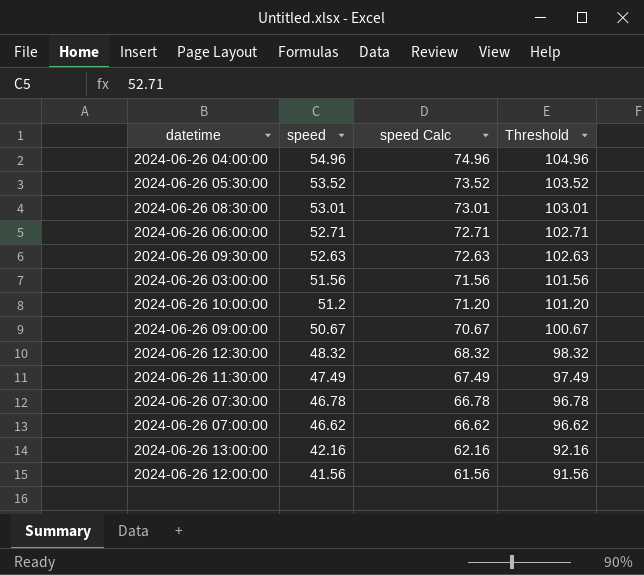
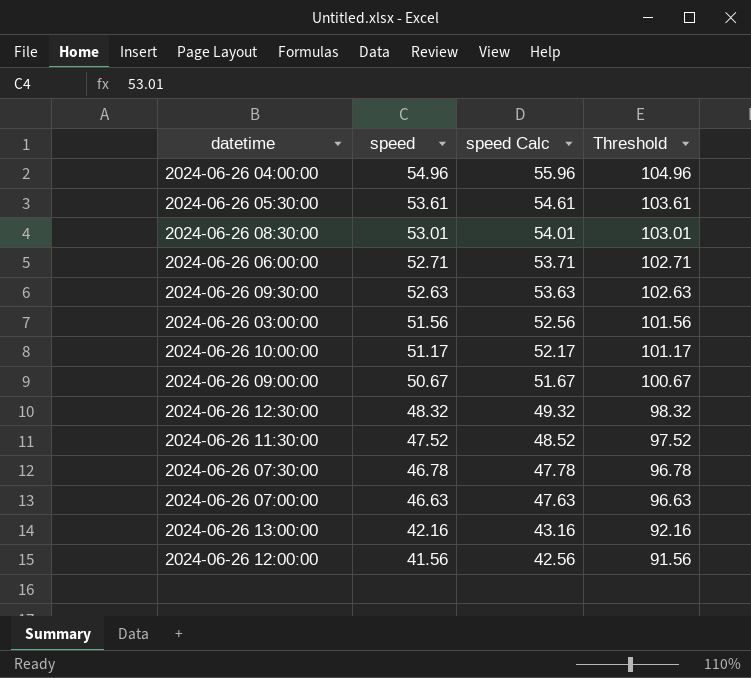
column speed Calc | formula: [speed] + 20 -> [speed] + 1
2024-06-26 05:30:00 | speed: 53.52 -> 53.61
2024-06-26 05:30:00 | Threshold: 103.52 -> 103.61
2024-06-26 10:00:00 | speed: 51.2 -> 51.17
2024-06-26 10:00:00 | Threshold: 101.20 -> 101.17
2024-06-26 11:30:00 | speed: 47.49 -> 47.52
2024-06-26 11:30:00 | Threshold: 97.49 -> 97.52
2024-06-26 07:00:00 | speed: 46.62 -> 46.63
2024-06-26 07:00:00 | Threshold: 96.62 -> 96.63

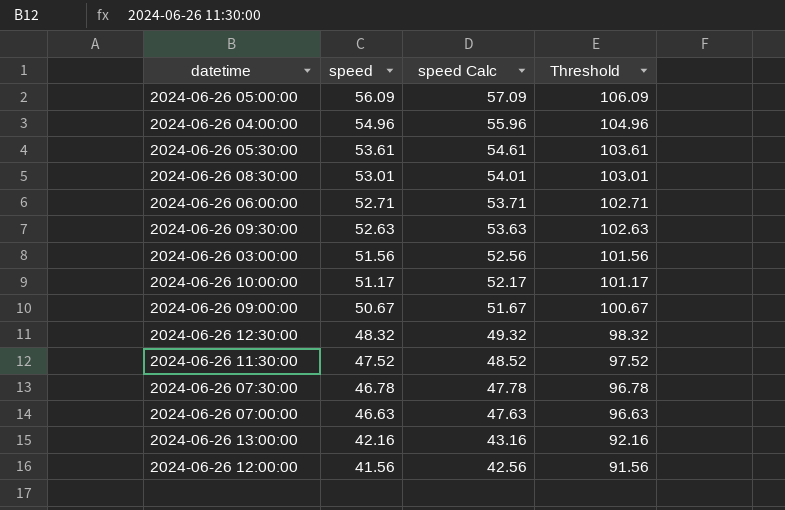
row 2024-06-26 05:00:00: none -> 56.09 | 57.09 | 106.09

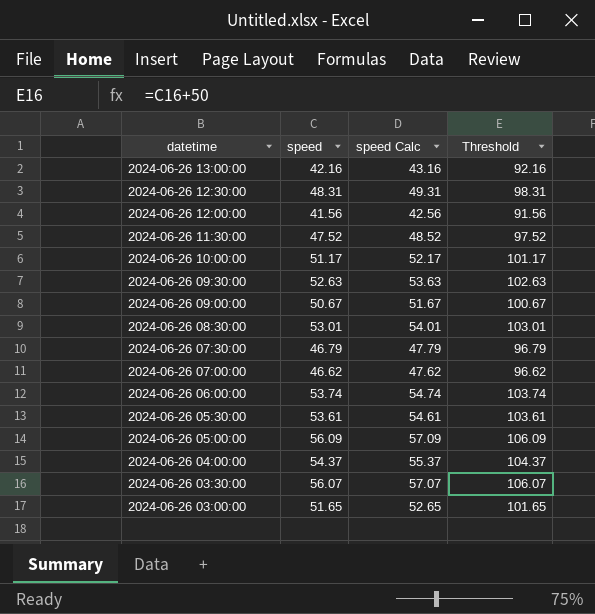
row order: speed descending -> datetime descending
2024-06-26 12:30:00 | speed: 48.32 -> 48.31
2024-06-26 12:30:00 | speed Calc: 49.32 -> 49.31
2024-06-26 12:30:00 | Threshold: 98.32 -> 98.31
2024-06-26 07:30:00 | speed: 46.78 -> 46.79
2024-06-26 07:30:00 | speed Calc: 47.78 -> 47.79
2024-06-26 07:30:00 | Threshold: 96.78 -> 96.79
2024-06-26 07:00:00 | speed: 46.63 -> 46.62
2024-06-26 07:00:00 | speed Calc: 47.63 -> 47.62
2024-06-26 07:00:00 | Threshold: 96.63 -> 96.62
2024-06-26 06:00:00 | speed: 52.71 -> 53.74
2024-06-26 06:00:00 | speed Calc: 53.71 -> 54.74
2024-06-26 06:00:00 | Threshold: 102.71 -> 103.74
2024-06-26 04:00:00 | speed: 54.96 -> 54.37
2024-06-26 04:00:00 | speed Calc: 55.96 -> 55.37
2024-06-26 04:00:00 | Threshold: 104.96 -> 104.37
row 2024-06-26 03:30:00: none -> 56.07 | 57.07 | 106.07
2024-06-26 03:00:00 | speed: 51.56 -> 51.65
2024-06-26 03:00:00 | speed Calc: 52.56 -> 52.65
2024-06-26 03:00:00 | Threshold: 101.56 -> 101.65

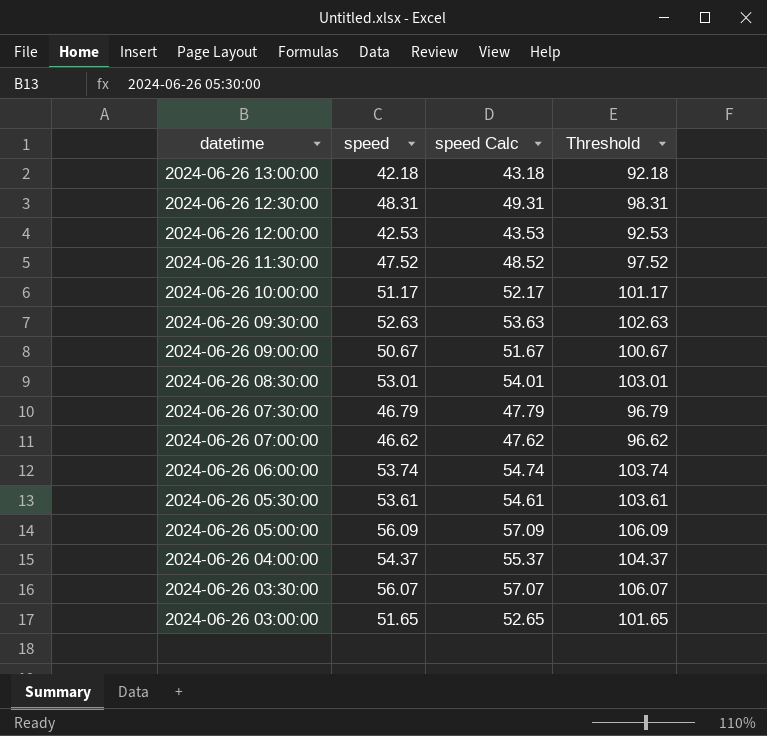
2024-06-26 13:00:00 | speed: 42.16 -> 42.18
2024-06-26 13:00:00 | speed Calc: 43.16 -> 43.18
2024-06-26 13:00:00 | Threshold: 92.16 -> 92.18
2024-06-26 12:00:00 | speed: 41.56 -> 42.53
2024-06-26 12:00:00 | speed Calc: 42.56 -> 43.53
2024-06-26 12:00:00 | Threshold: 91.56 -> 92.53

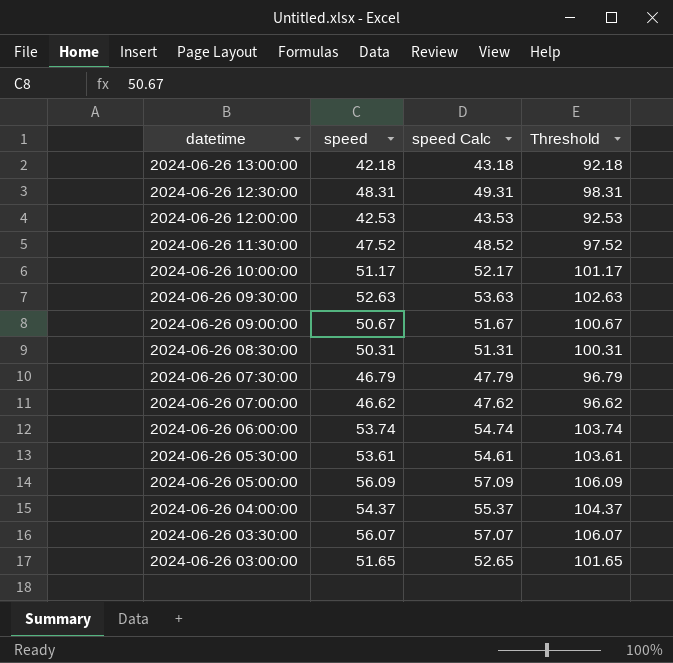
2024-06-26 08:30:00 | speed: 53.01 -> 50.31
2024-06-26 08:30:00 | speed Calc: 54.01 -> 51.31
2024-06-26 08:30:00 | Threshold: 103.01 -> 100.31

